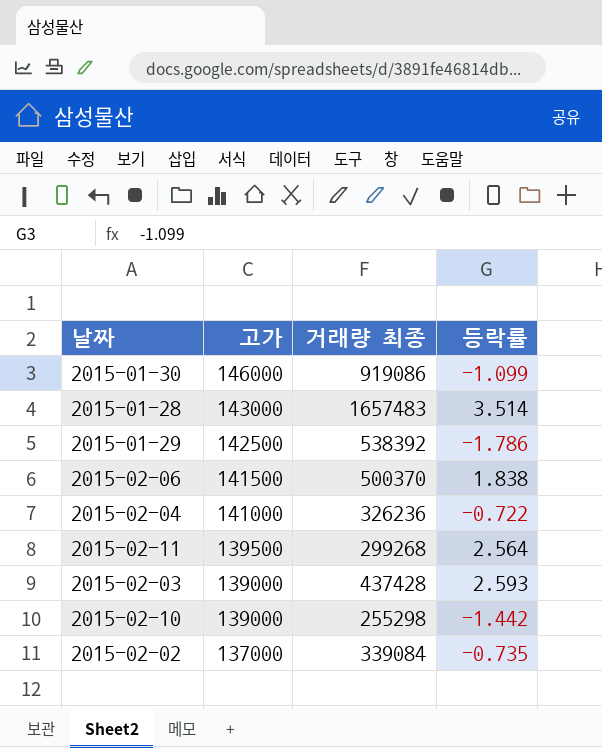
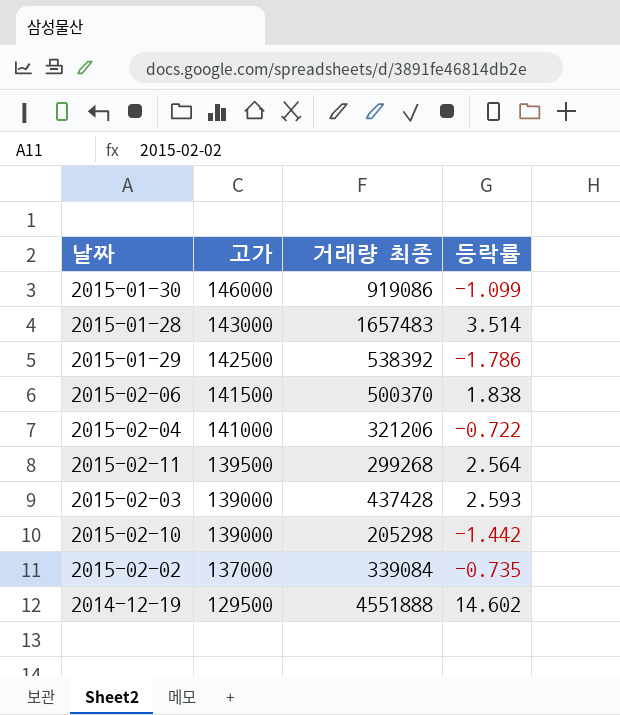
2015-02-04 | 거래량 최종: 326236 -> 321206
2015-02-10 | 거래량 최종: 255298 -> 205298
row 2014-12-19: none -> 129500 | 4551888 | 14.602

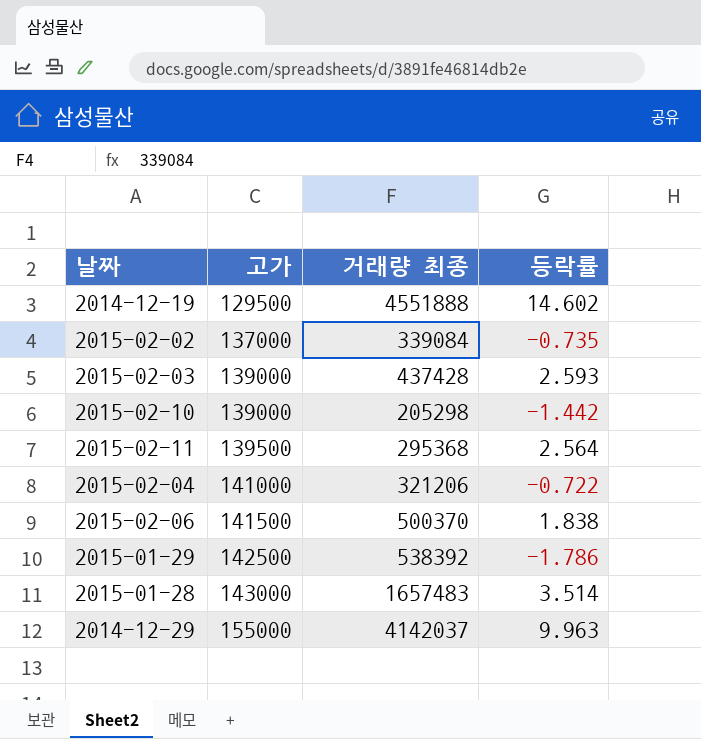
row order: 고가 descending -> 고가 ascending
row 2015-01-30: 146000 | 919086 | -1.099 -> none
2015-02-11 | 거래량 최종: 299268 -> 295368
row 2014-12-29: none -> 155000 | 4142037 | 9.963

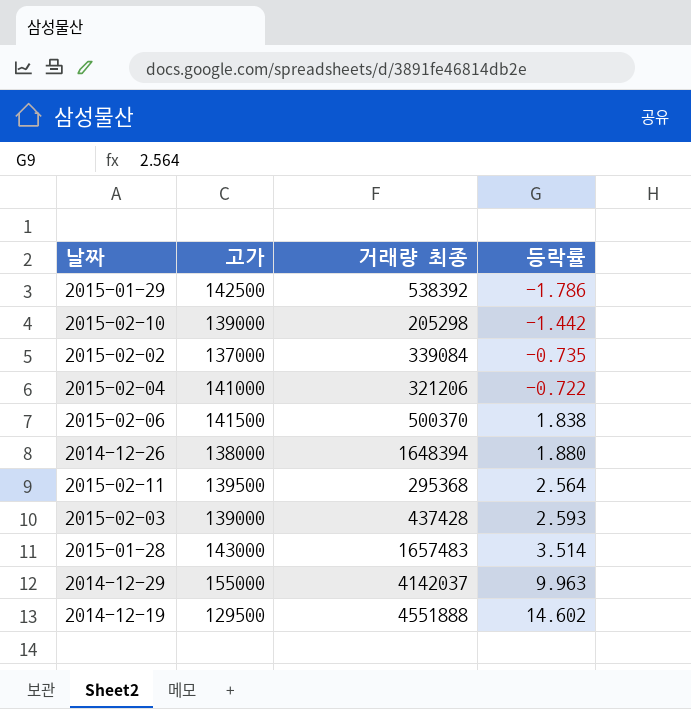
row order: 고가 ascending -> 등락률 ascending
row 2014-12-26: none -> 138000 | 1648394 | 1.880

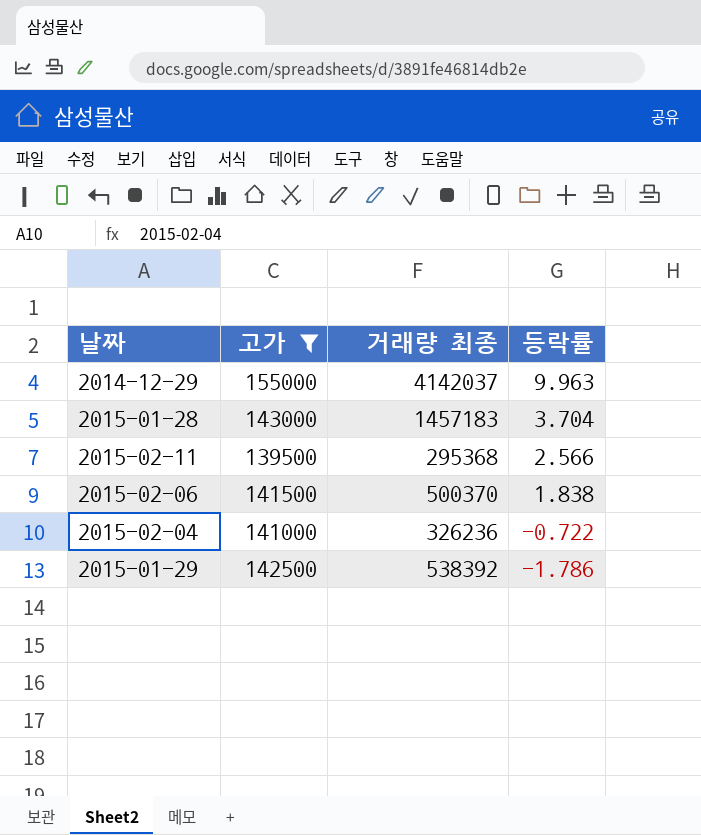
filter: none -> 고가 >= 139500
row order: 등락률 ascending -> 등락률 descending
2015-01-28 | 거래량 최종: 1657483 -> 1457183
2015-01-28 | 등락률: 3.514 -> 3.704
2015-02-11 | 등락률: 2.564 -> 2.566
2015-02-04 | 거래량 최종: 321206 -> 326236

